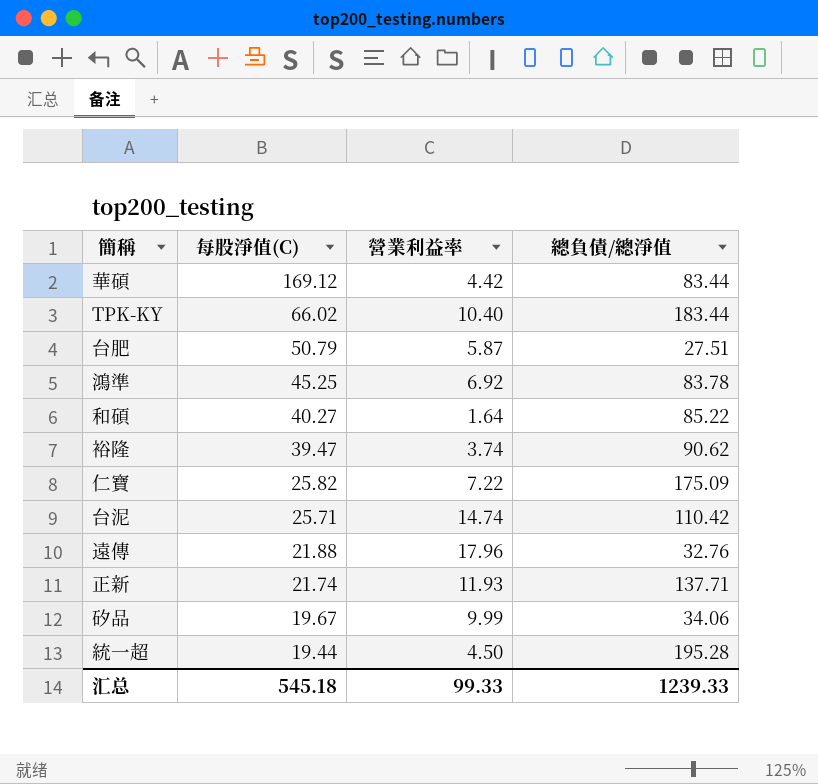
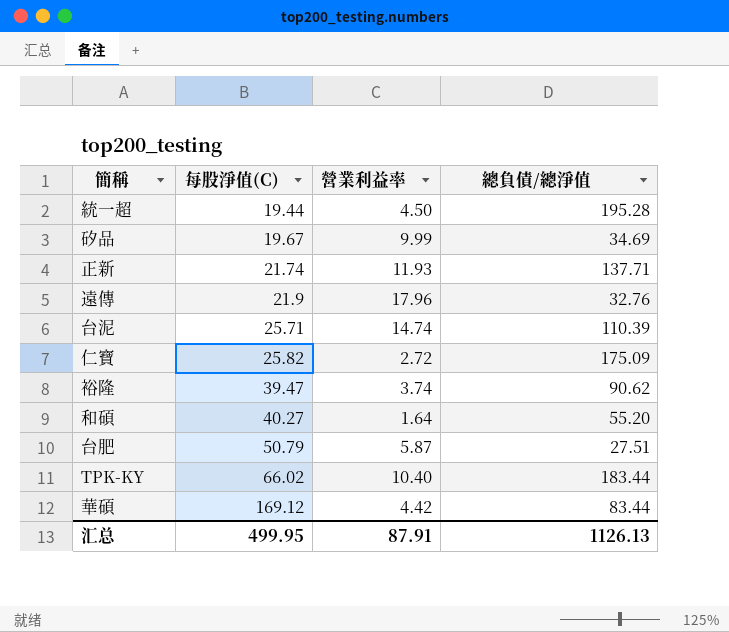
row order: 每股淨值(C) descending -> 每股淨值(C) ascending
row 鴻準: 45.25 | 6.92 | 83.78 -> none
矽品 | 總負債/總淨值: 34.06 -> 34.69
遠傳 | 每股淨值(C): 21.88 -> 21.9
台泥 | 總負債/總淨值: 110.42 -> 110.39
仁寶 | 營業利益率: 7.22 -> 2.72
和碩 | 總負債/總淨值: 85.22 -> 55.20
汇总 | 每股淨值(C): 545.18 -> 499.95
汇总 | 營業利益率: 99.33 -> 87.91
汇总 | 總負債/總淨值: 1239.33 -> 1126.13

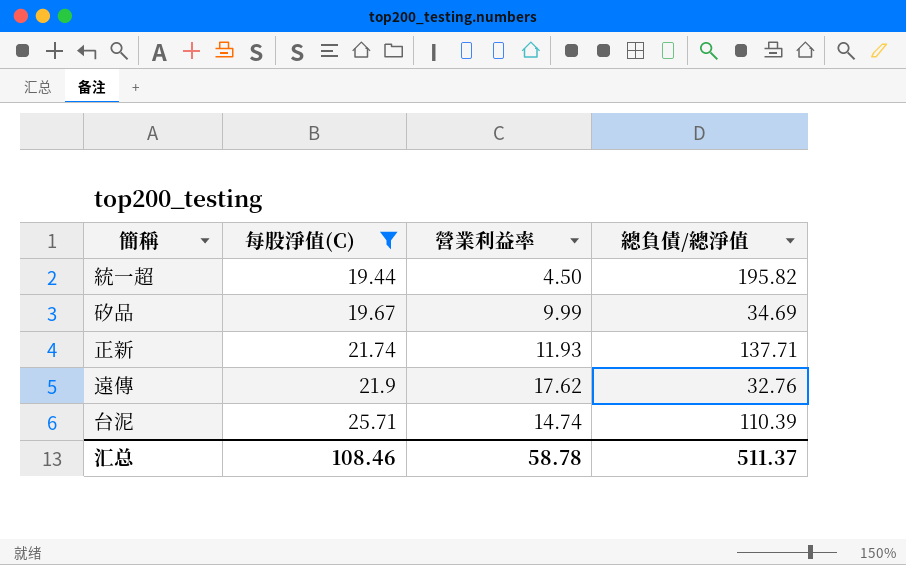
filter: none -> 每股淨值(C) <= 25.71
統一超 | 總負債/總淨值: 195.28 -> 195.82
遠傳 | 營業利益率: 17.96 -> 17.62
汇总 | 每股淨值(C): 499.95 -> 108.46
汇总 | 營業利益率: 87.91 -> 58.78
汇总 | 總負債/總淨值: 1126.13 -> 511.37

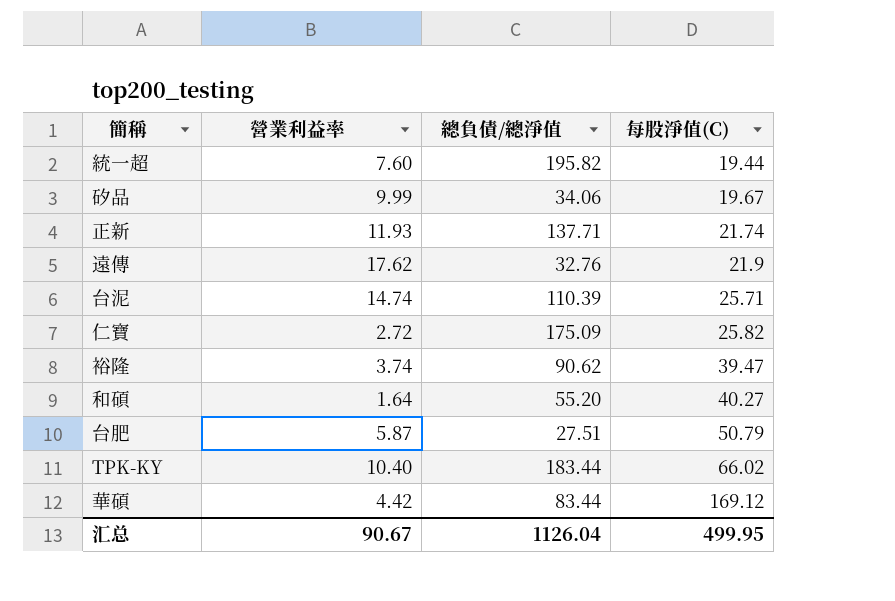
filter: 每股淨值(C) <= 25.71 -> none
column 每股淨值(C) | position: 2 -> 4
統一超 | 營業利益率: 4.50 -> 7.60
矽品 | 總負債/總淨值: 34.69 -> 34.06
汇总 | 營業利益率: 58.78 -> 90.67
汇总 | 總負債/總淨值: 511.37 -> 1126.04
汇总 | 每股淨值(C): 108.46 -> 499.95

